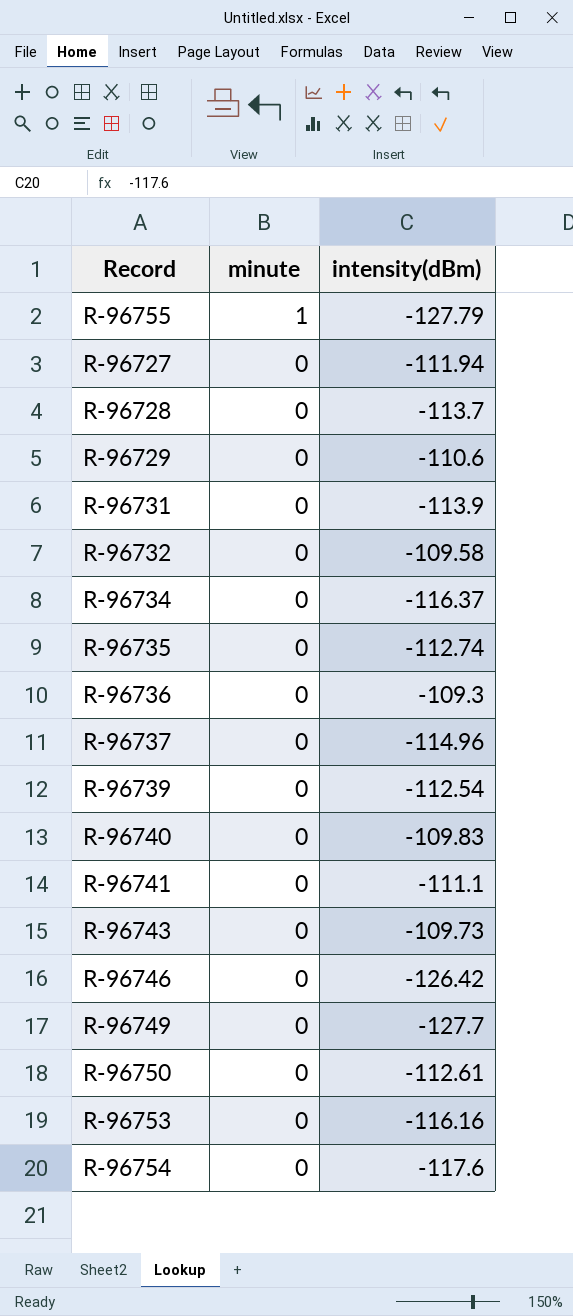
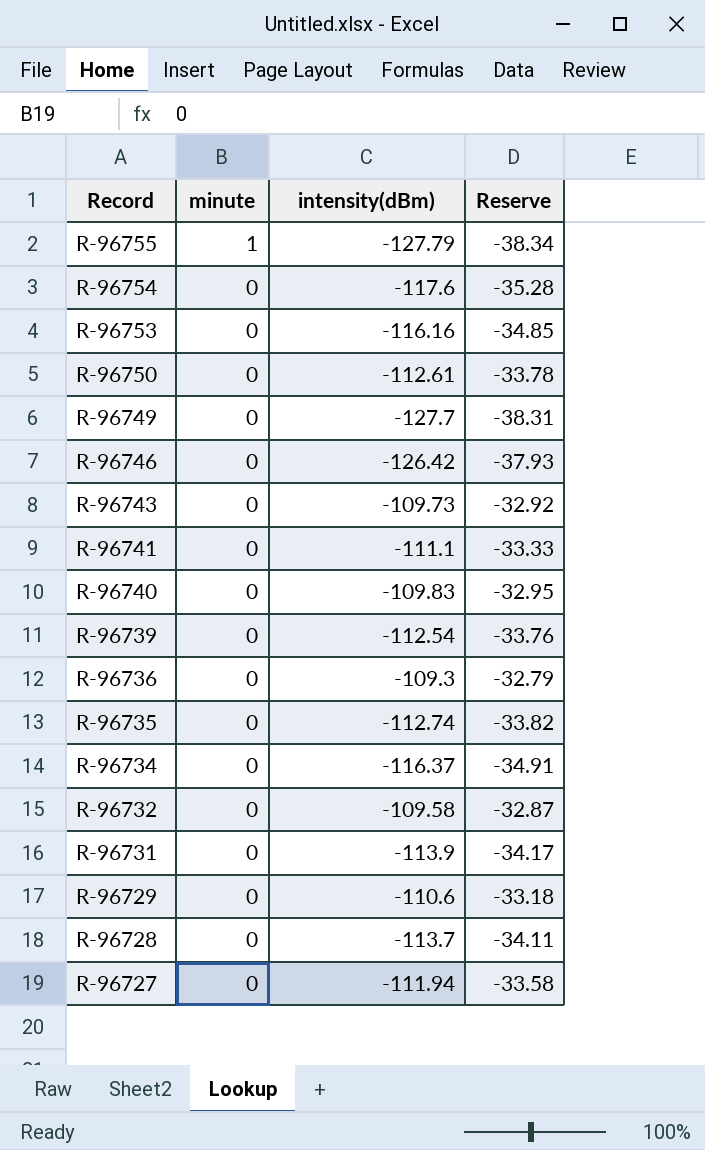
row order: minute descending -> Record descending
column Reserve | formula: none -> [intensity(dBm)] * 0.3
row R-96737: 0 | -114.96 -> none

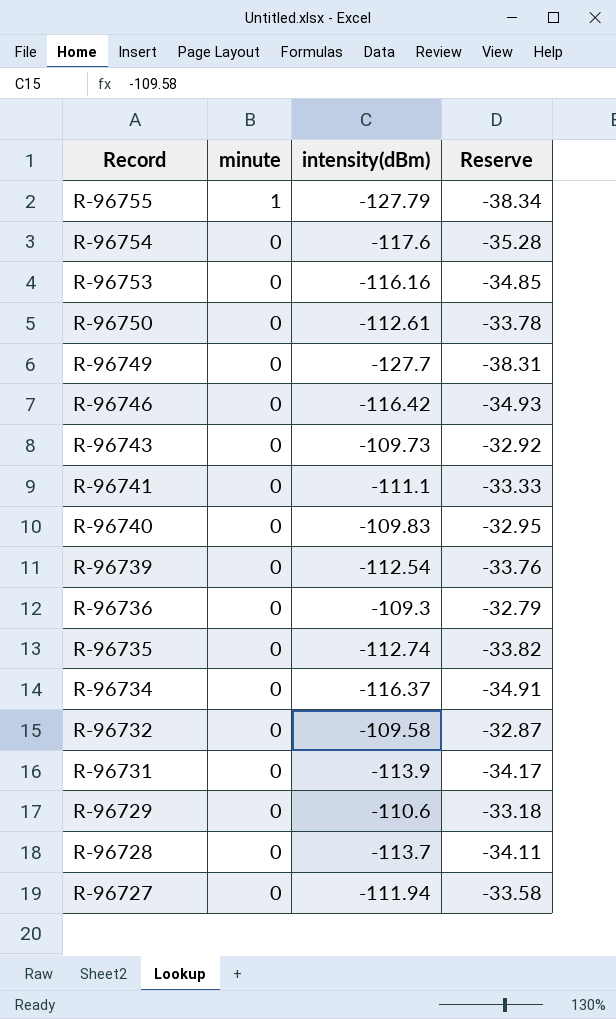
R-96746 | intensity(dBm): -126.42 -> -116.42
R-96746 | Reserve: -37.93 -> -34.93

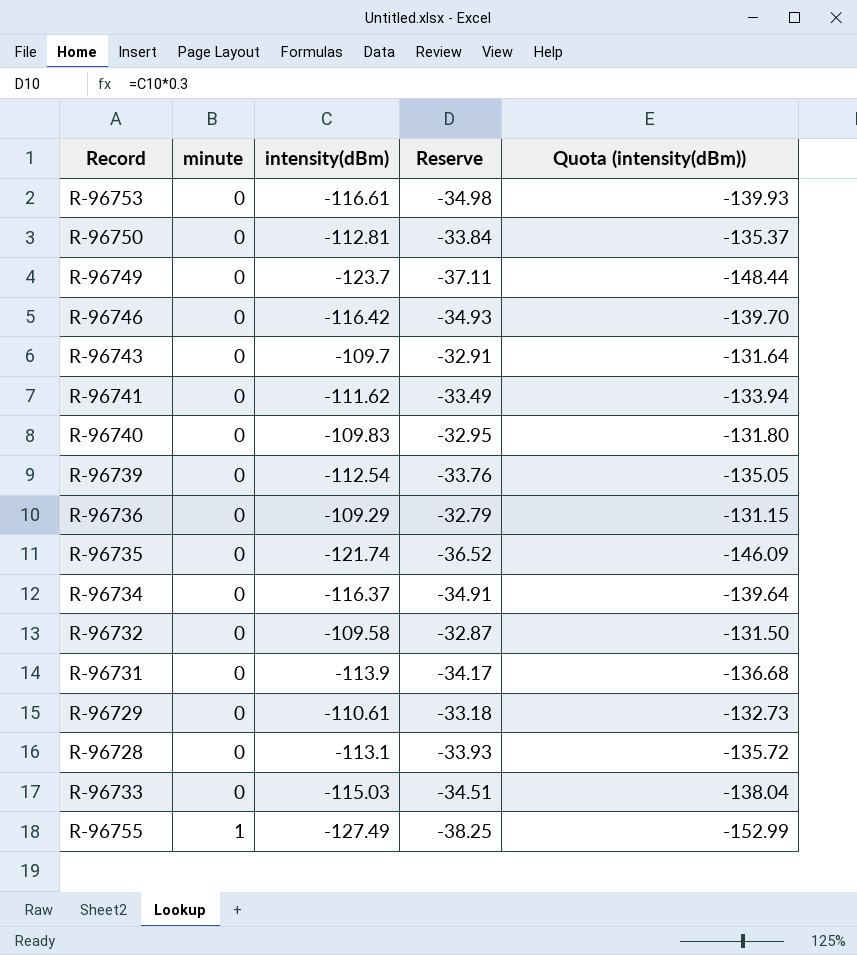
row order: Record descending -> minute ascending
column Quota (intensity(dBm)) | formula: none -> [intensity(dBm)] * 1.2
row R-96754: 0 | -117.6 | -35.28 -> none
row R-96727: 0 | -111.94 | -33.58 -> none
R-96753 | intensity(dBm): -116.16 -> -116.61
R-96753 | Reserve: -34.85 -> -34.98
R-96750 | intensity(dBm): -112.61 -> -112.81
R-96750 | Reserve: -33.78 -> -33.84
R-96749 | intensity(dBm): -127.7 -> -123.7
R-96749 | Reserve: -38.31 -> -37.11
R-96743 | intensity(dBm): -109.73 -> -109.7
R-96743 | Reserve: -32.92 -> -32.91
R-96741 | intensity(dBm): -111.1 -> -111.62
R-96741 | Reserve: -33.33 -> -33.49
R-96736 | intensity(dBm): -109.3 -> -109.29
R-96735 | intensity(dBm): -112.74 -> -121.74
R-96735 | Reserve: -33.82 -> -36.52
R-96729 | intensity(dBm): -110.6 -> -110.61
R-96728 | intensity(dBm): -113.7 -> -113.1
R-96728 | Reserve: -34.11 -> -33.93
row R-96733: none -> 0 | -115.03 | -34.51 | -138.04
R-96755 | intensity(dBm): -127.79 -> -127.49
R-96755 | Reserve: -38.34 -> -38.25

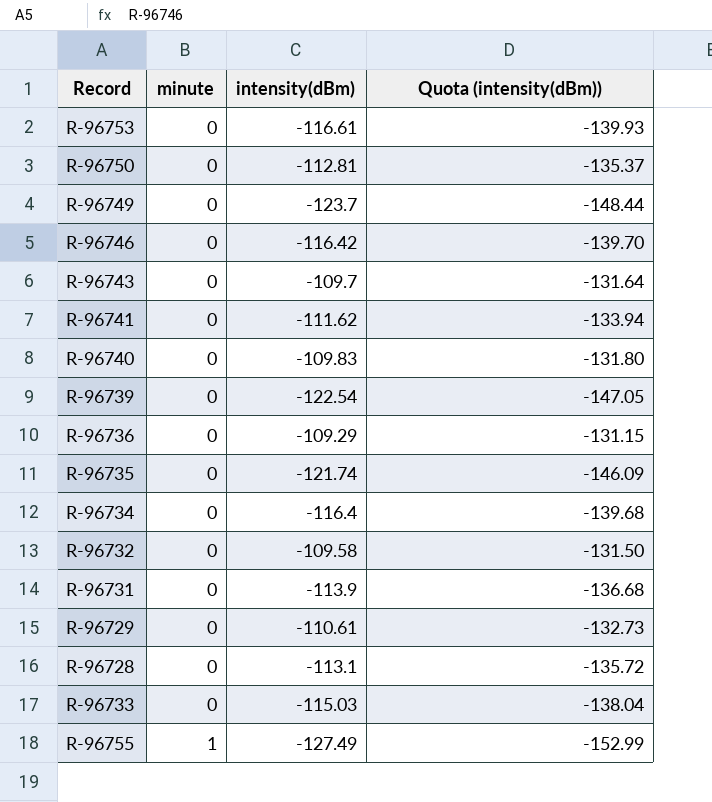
column Reserve | formula: [intensity(dBm)] * 0.3 -> none
R-96739 | intensity(dBm): -112.54 -> -122.54
R-96739 | Quota (intensity(dBm)): -135.05 -> -147.05
R-96734 | intensity(dBm): -116.37 -> -116.4
R-96734 | Quota (intensity(dBm)): -139.64 -> -139.68

